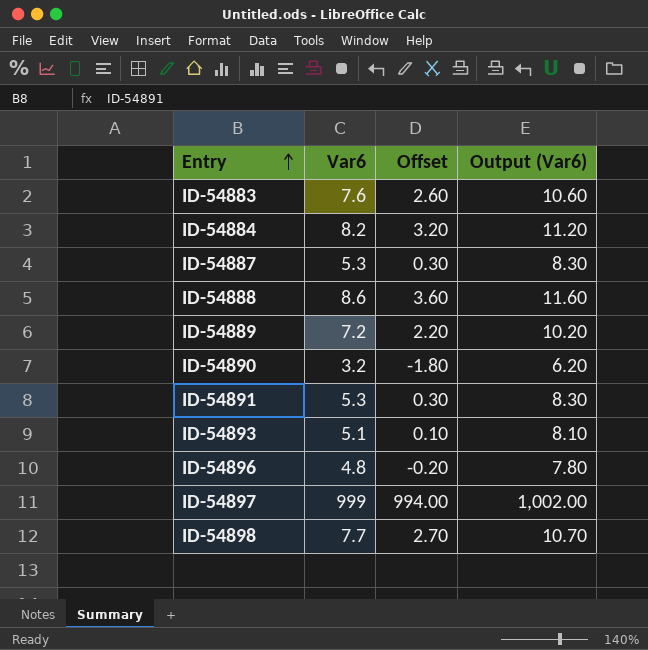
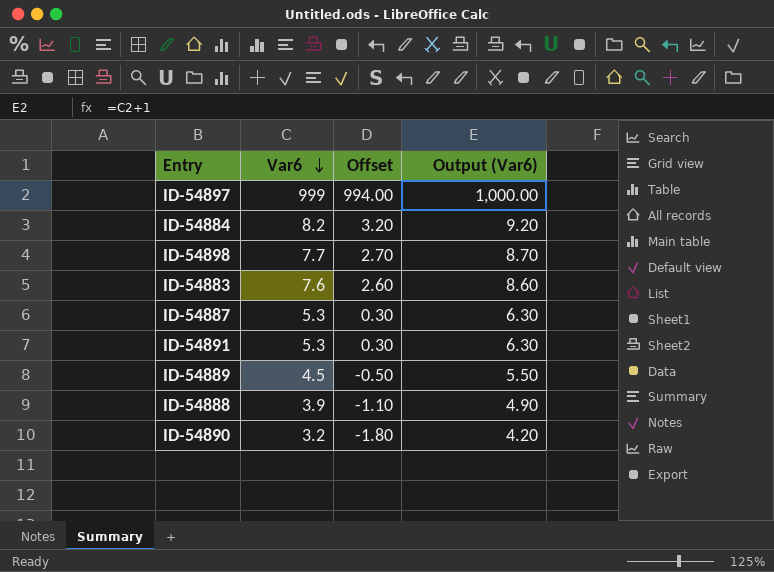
row order: Entry ascending -> Var6 descending
column Output (Var6) | formula: [Var6] + 3 -> [Var6] + 1
row ID-54893: 5.1 | 0.10 | 8.10 -> none
row ID-54896: 4.8 | -0.20 | 7.80 -> none
ID-54889 | Var6: 7.2 -> 4.5
ID-54889 | Offset: 2.20 -> -0.50
ID-54888 | Var6: 8.6 -> 3.9
ID-54888 | Offset: 3.60 -> -1.10

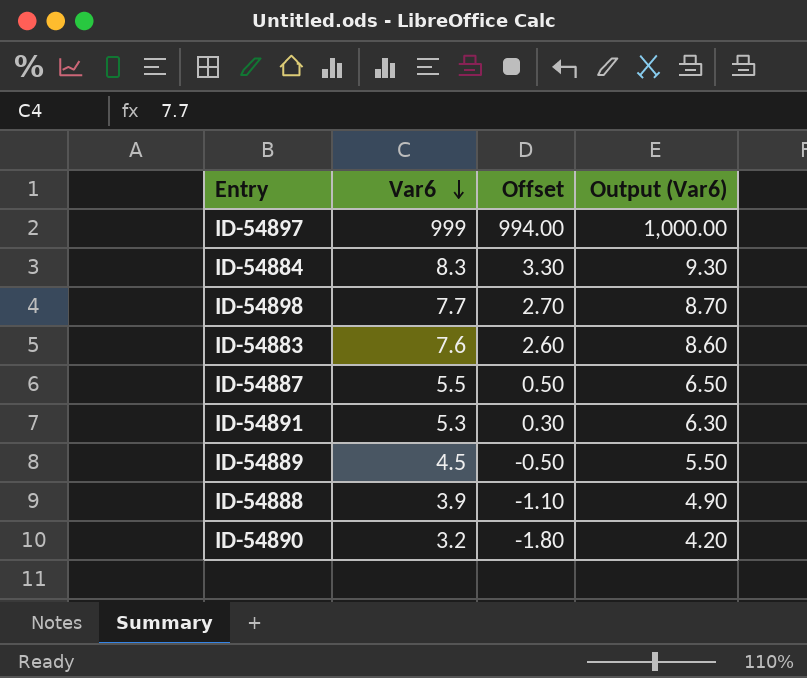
ID-54884 | Var6: 8.2 -> 8.3
ID-54884 | Offset: 3.20 -> 3.30
ID-54884 | Output (Var6): 9.20 -> 9.30
ID-54887 | Var6: 5.3 -> 5.5
ID-54887 | Offset: 0.30 -> 0.50
ID-54887 | Output (Var6): 6.30 -> 6.50

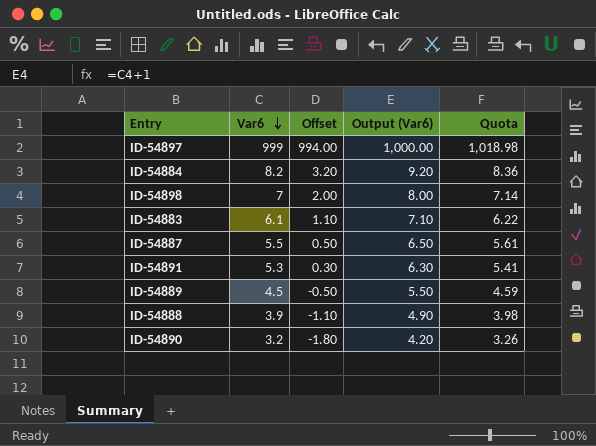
column Quota | formula: none -> [Var6] * 1.02
ID-54884 | Var6: 8.3 -> 8.2
ID-54884 | Offset: 3.30 -> 3.20
ID-54884 | Output (Var6): 9.30 -> 9.20
ID-54898 | Var6: 7.7 -> 7
ID-54898 | Offset: 2.70 -> 2.00
ID-54898 | Output (Var6): 8.70 -> 8.00
ID-54883 | Var6: 7.6 -> 6.1
ID-54883 | Offset: 2.60 -> 1.10
ID-54883 | Output (Var6): 8.60 -> 7.10

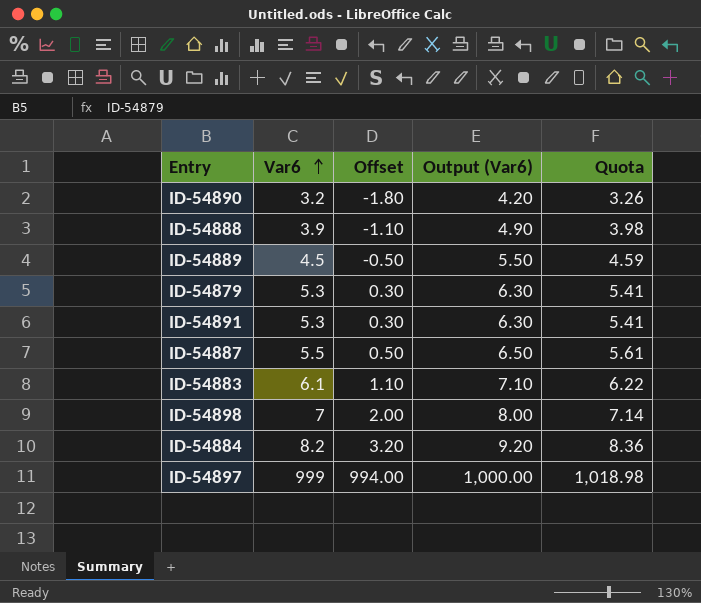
row order: Var6 descending -> Var6 ascending
row ID-54879: none -> 5.3 | 0.30 | 6.30 | 5.41

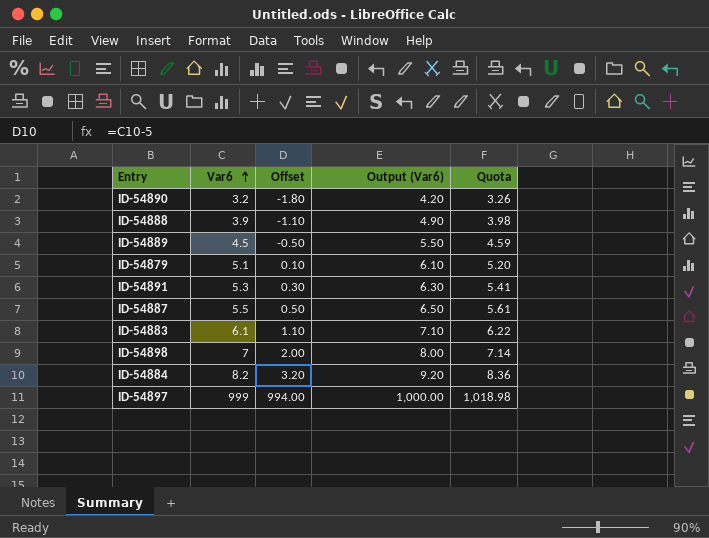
ID-54879 | Var6: 5.3 -> 5.1
ID-54879 | Offset: 0.30 -> 0.10
ID-54879 | Output (Var6): 6.30 -> 6.10
ID-54879 | Quota: 5.41 -> 5.20

